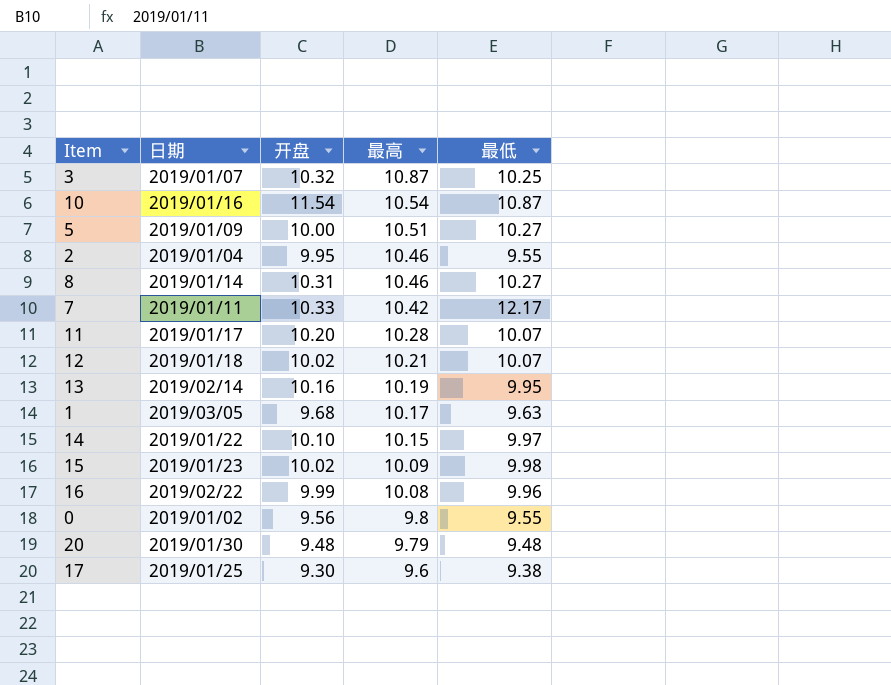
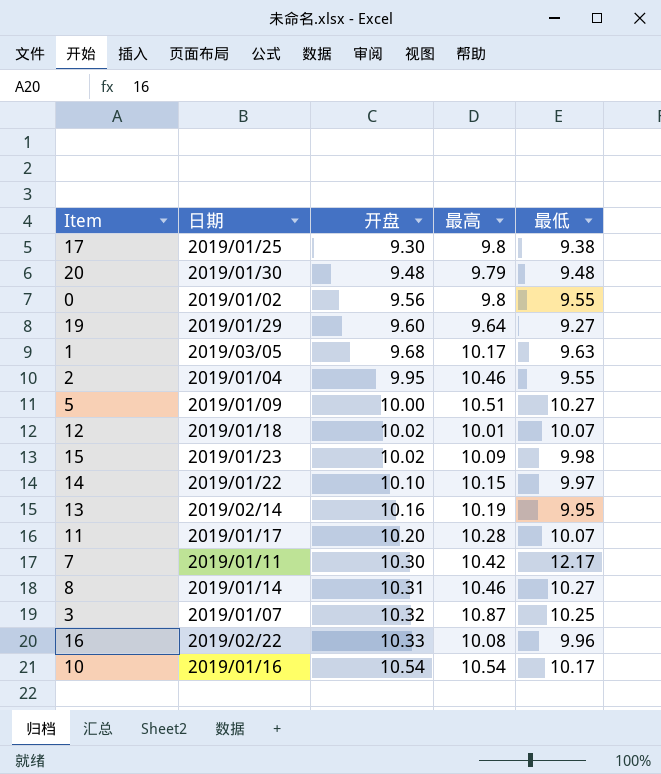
row order: 最高 descending -> 开盘 ascending
17 | 最高: 9.6 -> 9.8
row 19: none -> 2019/01/29 | 9.60 | 9.64 | 9.27
12 | 最高: 10.21 -> 10.01
7 | 开盘: 10.33 -> 10.30
16 | 开盘: 9.99 -> 10.33
10 | 开盘: 11.54 -> 10.54
10 | 最低: 10.87 -> 10.17

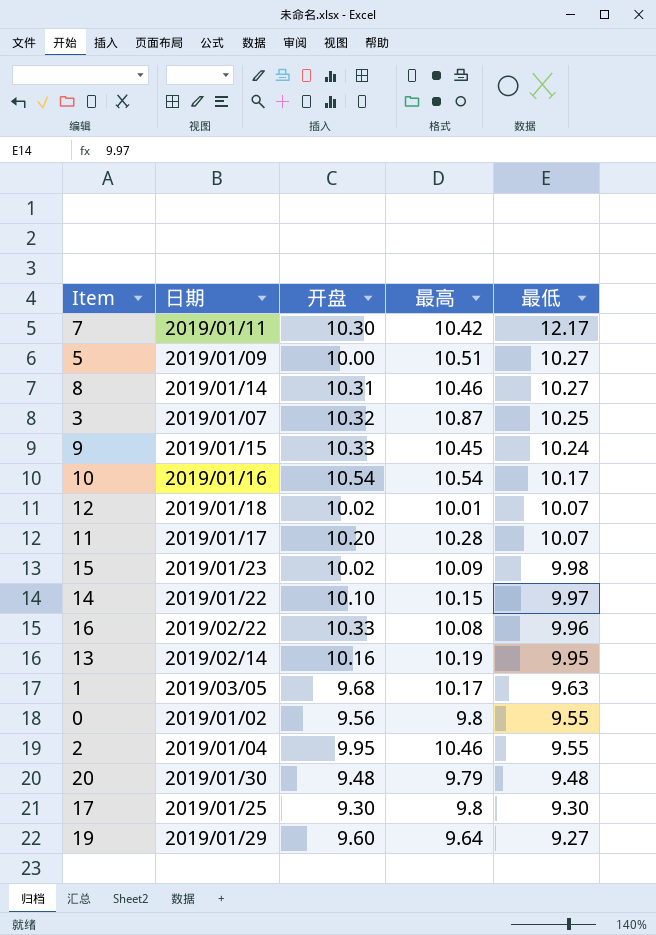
row order: 开盘 ascending -> 最低 descending
row 9: none -> 2019/01/15 | 10.33 | 10.45 | 10.24
17 | 最低: 9.38 -> 9.30

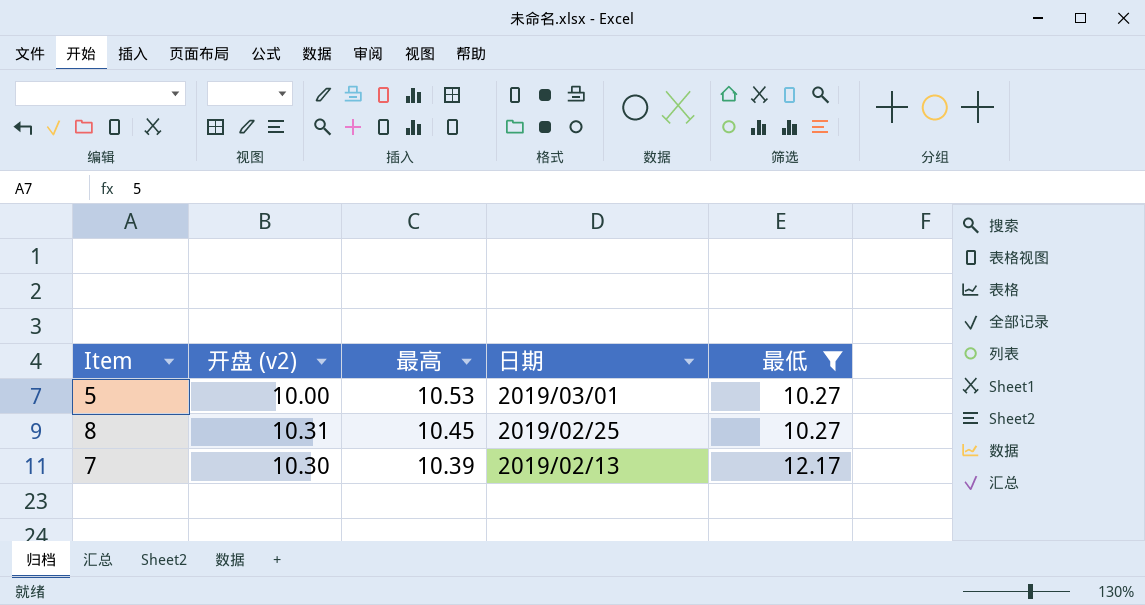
filter: none -> 最低 >= 10.27
row order: 最低 descending -> 最高 descending
column name: 开盘 -> 开盘 (v2)
column 日期 | position: 2 -> 4
5 | 最高: 10.51 -> 10.53
5 | 日期: 2019/01/09 -> 2019/03/01
8 | 最高: 10.46 -> 10.45
8 | 日期: 2019/01/14 -> 2019/02/25
7 | 最高: 10.42 -> 10.39
7 | 日期: 2019/01/11 -> 2019/02/13

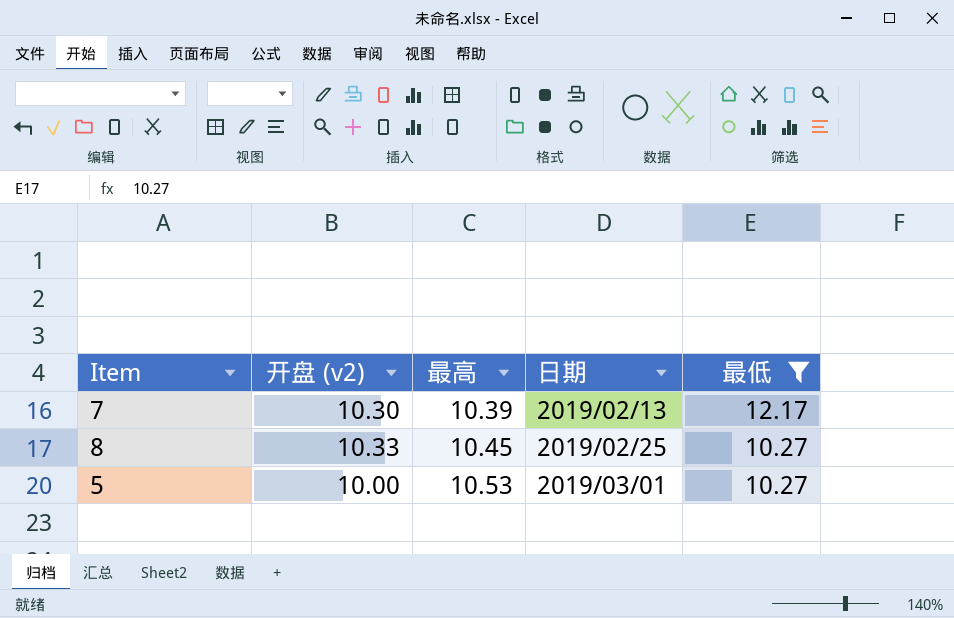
row order: 最高 descending -> 最高 ascending
8 | 开盘 (v2): 10.31 -> 10.33

